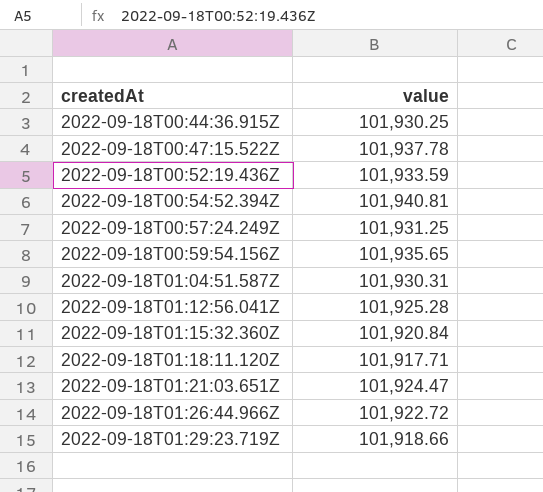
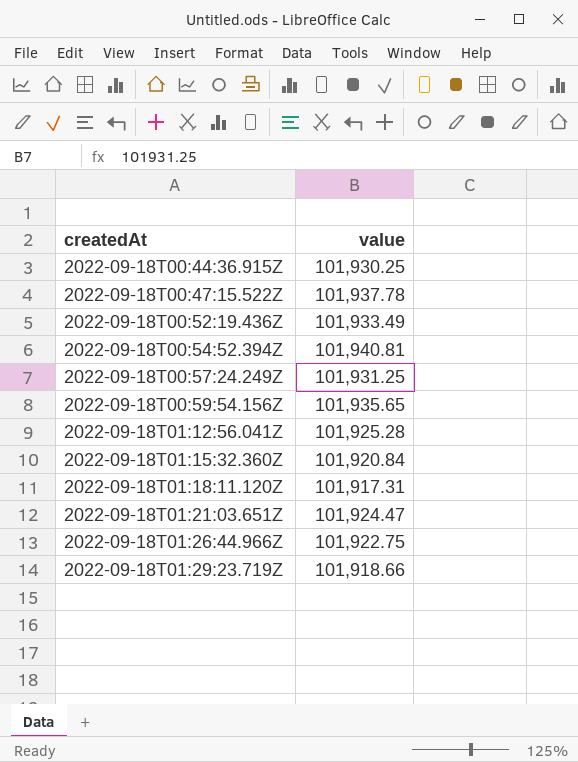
row 2022-09-18T01:04:51.587Z: 101,930.31 -> none
2022-09-18T00:52:19.436Z | value: 101,933.59 -> 101,933.49
2022-09-18T01:18:11.120Z | value: 101,917.71 -> 101,917.31
2022-09-18T01:26:44.966Z | value: 101,922.72 -> 101,922.75

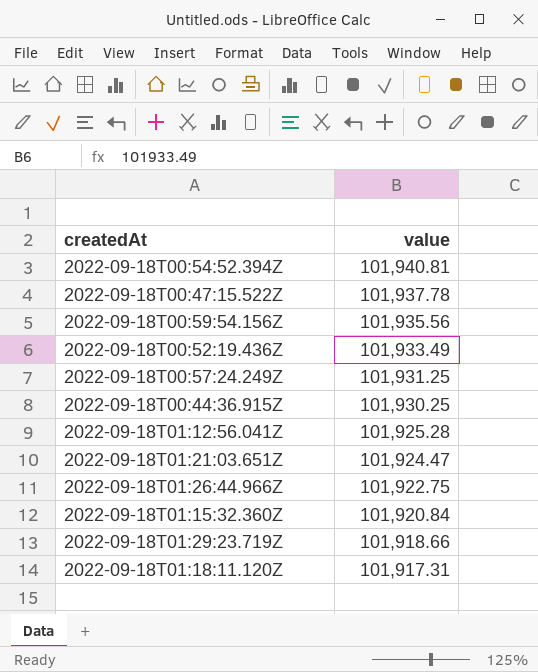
row order: createdAt ascending -> value descending
2022-09-18T00:59:54.156Z | value: 101,935.65 -> 101,935.56

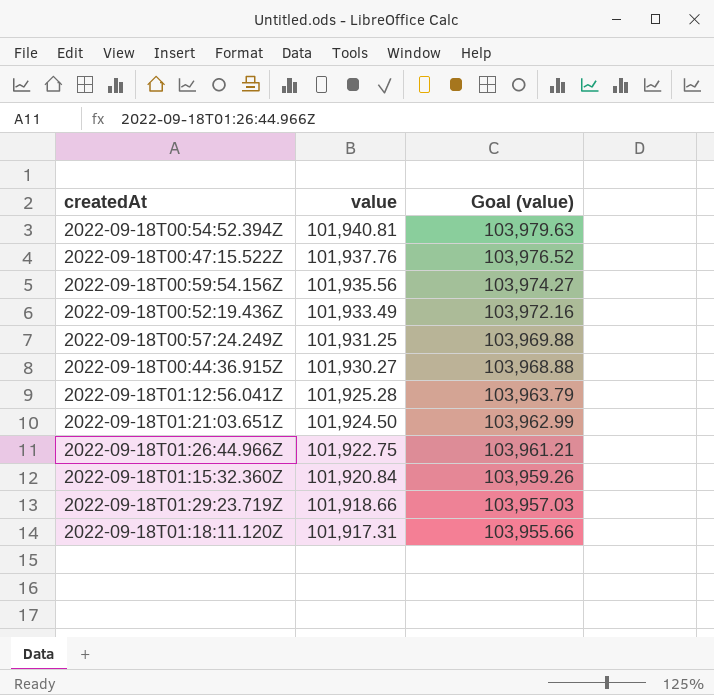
column Goal (value) | formula: none -> [value] * 1.02
2022-09-18T00:47:15.522Z | value: 101,937.78 -> 101,937.76
2022-09-18T00:44:36.915Z | value: 101,930.25 -> 101,930.27
2022-09-18T01:21:03.651Z | value: 101,924.47 -> 101,924.50

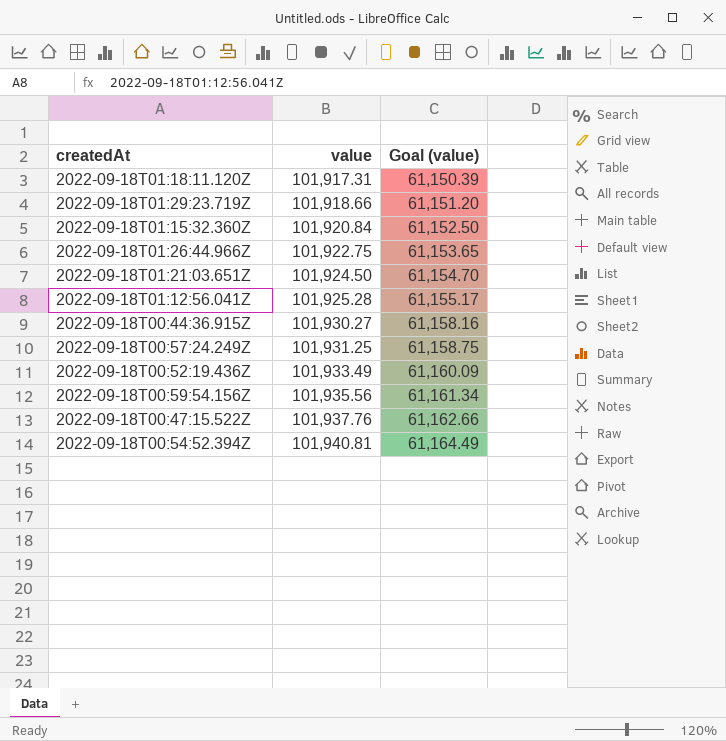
row order: value descending -> value ascending
column Goal (value) | formula: [value] * 1.02 -> [value] * 0.6

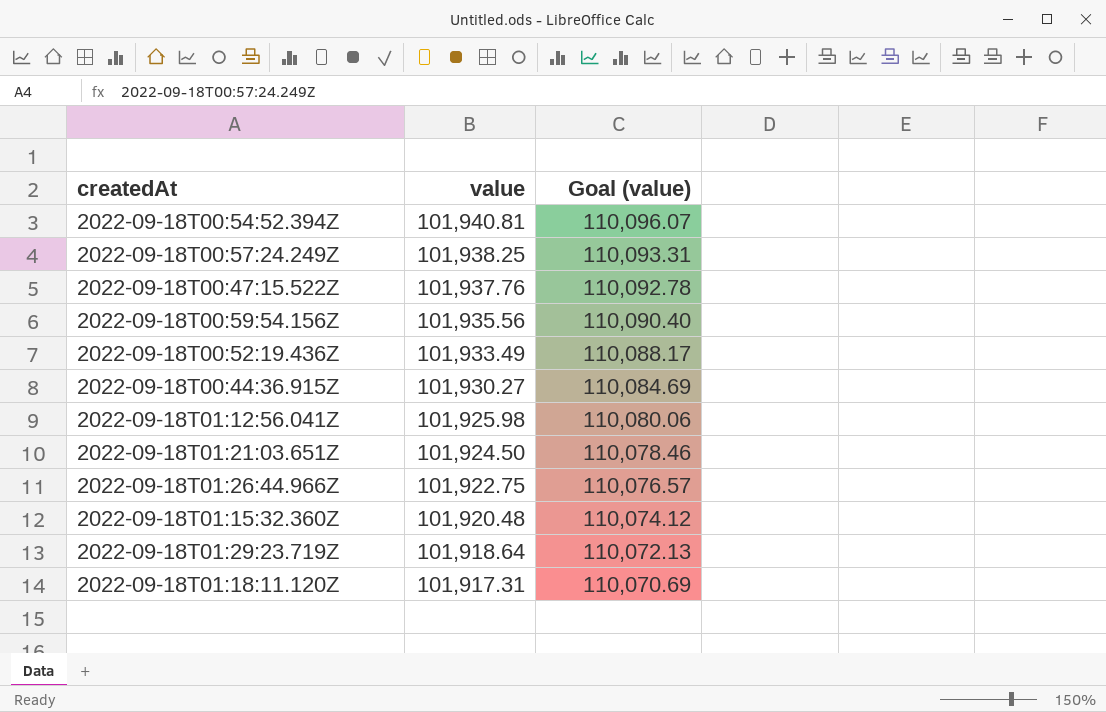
row order: value ascending -> value descending
column Goal (value) | formula: [value] * 0.6 -> [value] * 1.08
2022-09-18T00:57:24.249Z | value: 101,931.25 -> 101,938.25
2022-09-18T01:12:56.041Z | value: 101,925.28 -> 101,925.98
2022-09-18T01:15:32.360Z | value: 101,920.84 -> 101,920.48
2022-09-18T01:29:23.719Z | value: 101,918.66 -> 101,918.64

